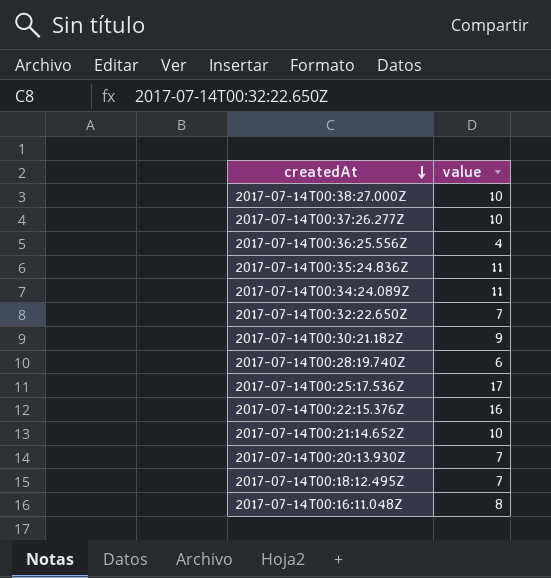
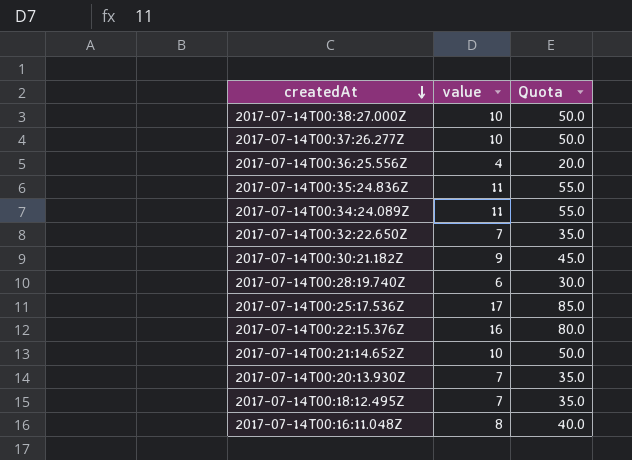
column Quota | formula: none -> [value] * 5

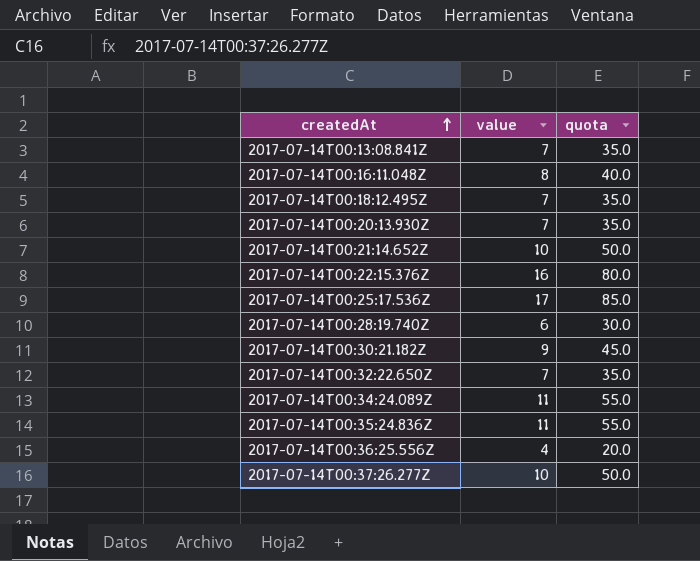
row order: createdAt descending -> createdAt ascending
column name: Quota -> quota
row 2017-07-14T00:38:27.000Z: 10 | 50.0 -> none
row 2017-07-14T00:13:08.841Z: none -> 7 | 35.0

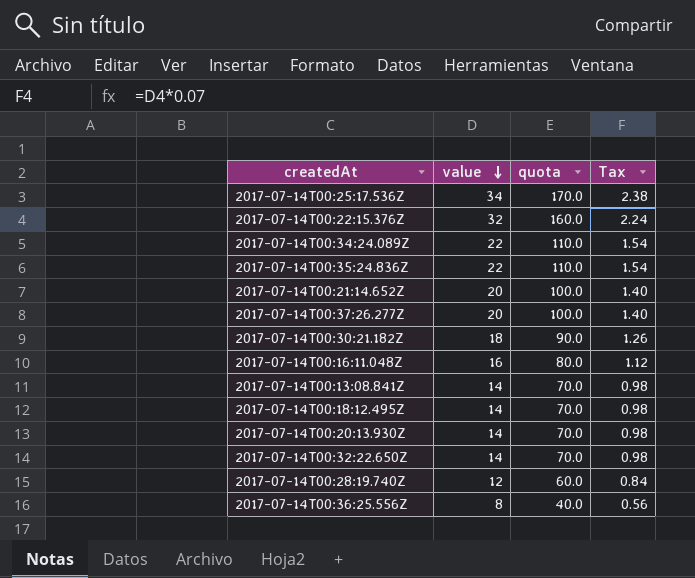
row order: createdAt ascending -> value descending
column Tax | formula: none -> [value] * 0.07
2017-07-14T00:25:17.536Z | value: 17 -> 34
2017-07-14T00:25:17.536Z | quota: 85.0 -> 170.0
2017-07-14T00:22:15.376Z | value: 16 -> 32
2017-07-14T00:22:15.376Z | quota: 80.0 -> 160.0
2017-07-14T00:34:24.089Z | value: 11 -> 22
2017-07-14T00:34:24.089Z | quota: 55.0 -> 110.0
2017-07-14T00:35:24.836Z | value: 11 -> 22
2017-07-14T00:35:24.836Z | quota: 55.0 -> 110.0
2017-07-14T00:21:14.652Z | value: 10 -> 20
2017-07-14T00:21:14.652Z | quota: 50.0 -> 100.0
2017-07-14T00:37:26.277Z | value: 10 -> 20
2017-07-14T00:37:26.277Z | quota: 50.0 -> 100.0
2017-07-14T00:30:21.182Z | value: 9 -> 18
2017-07-14T00:30:21.182Z | quota: 45.0 -> 90.0
2017-07-14T00:16:11.048Z | value: 8 -> 16
2017-07-14T00:16:11.048Z | quota: 40.0 -> 80.0
2017-07-14T00:13:08.841Z | value: 7 -> 14
2017-07-14T00:13:08.841Z | quota: 35.0 -> 70.0
2017-07-14T00:18:12.495Z | value: 7 -> 14
2017-07-14T00:18:12.495Z | quota: 35.0 -> 70.0
2017-07-14T00:20:13.930Z | value: 7 -> 14
2017-07-14T00:20:13.930Z | quota: 35.0 -> 70.0
2017-07-14T00:32:22.650Z | value: 7 -> 14
2017-07-14T00:32:22.650Z | quota: 35.0 -> 70.0
2017-07-14T00:28:19.740Z | value: 6 -> 12
2017-07-14T00:28:19.740Z | quota: 30.0 -> 60.0
2017-07-14T00:36:25.556Z | value: 4 -> 8
2017-07-14T00:36:25.556Z | quota: 20.0 -> 40.0

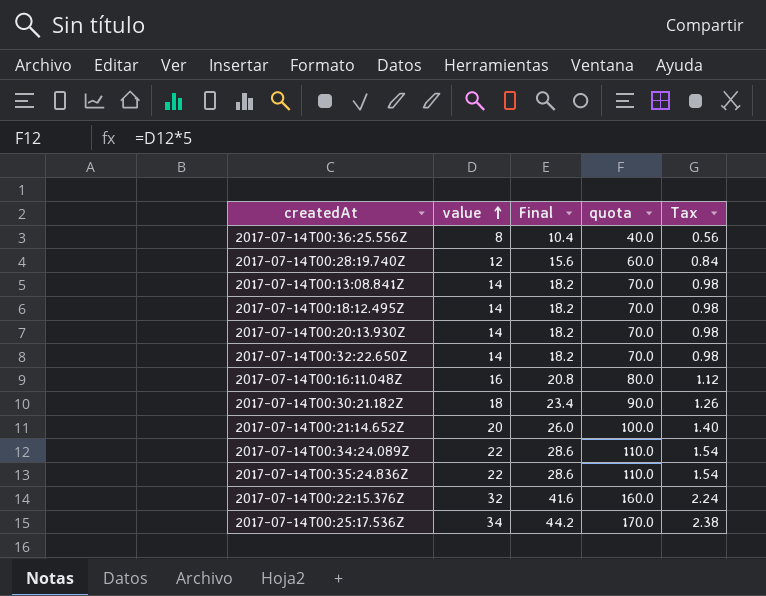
row order: value descending -> value ascending
column Final | formula: none -> [value] * 1.3
row 2017-07-14T00:37:26.277Z: 20 | 100.0 | 1.40 -> none

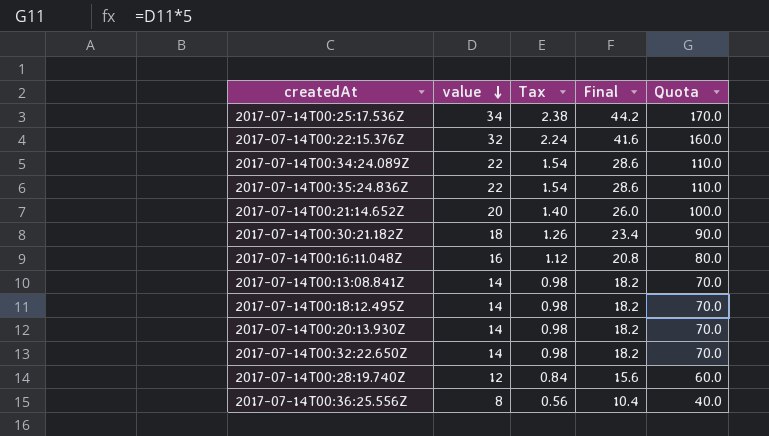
row order: value ascending -> value descending
column Tax | position: 5 -> 3
column name: quota -> Quota

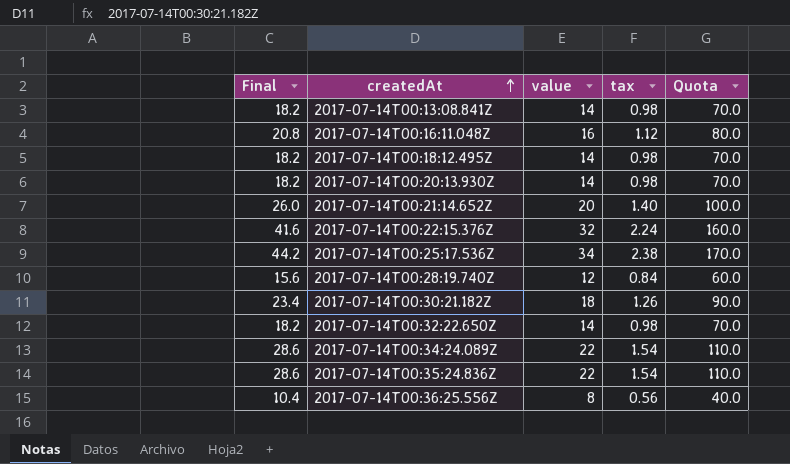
row order: value descending -> createdAt ascending
column Final | position: 4 -> 1
column name: Tax -> tax

